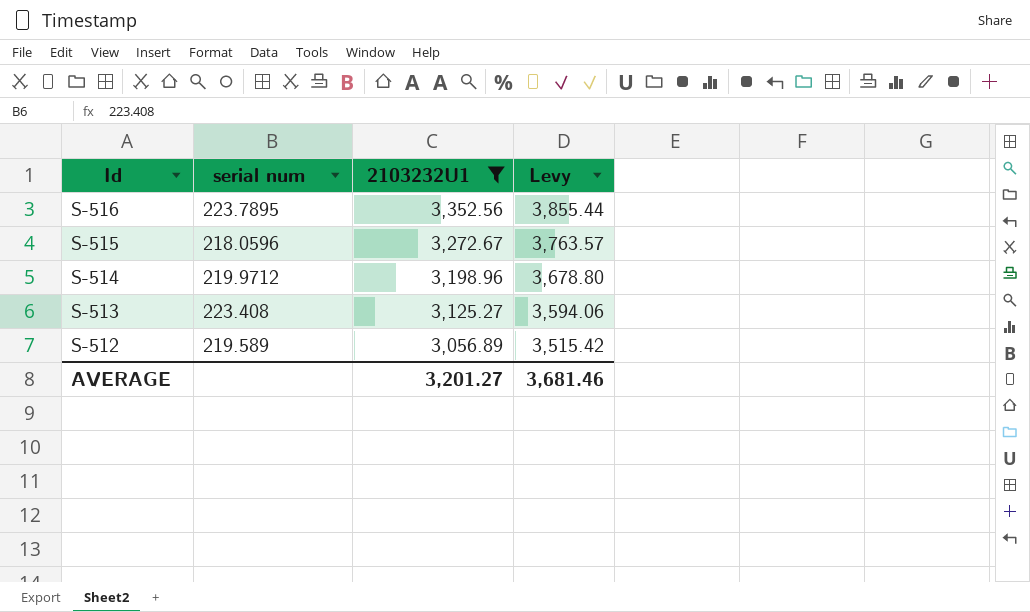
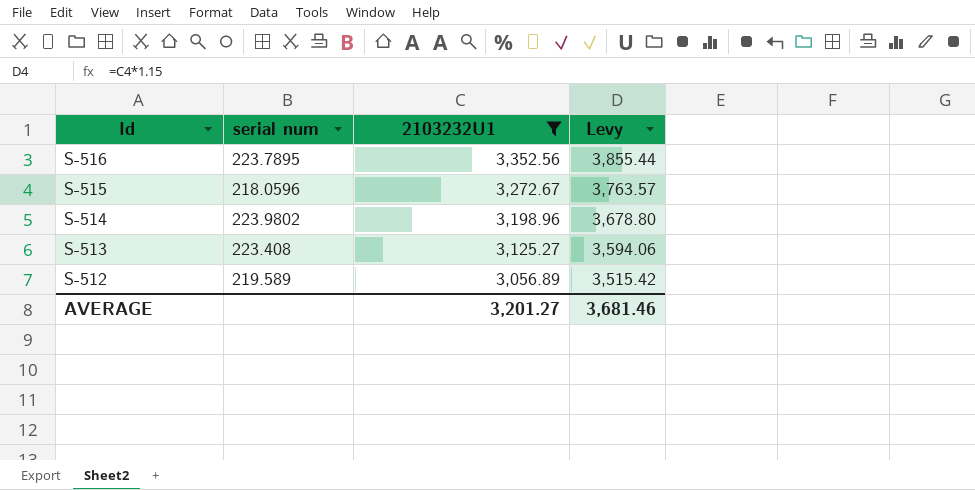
S-514 | serial num: 219.9712 -> 223.9802

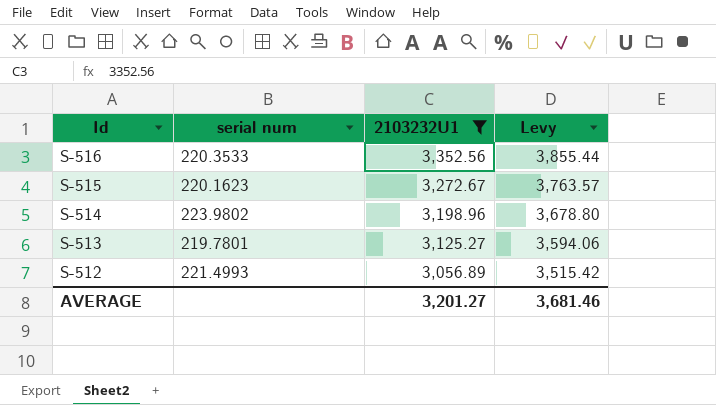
S-516 | serial num: 223.7895 -> 220.3533
S-515 | serial num: 218.0596 -> 220.1623
S-513 | serial num: 223.408 -> 219.7801
S-512 | serial num: 219.589 -> 221.4993

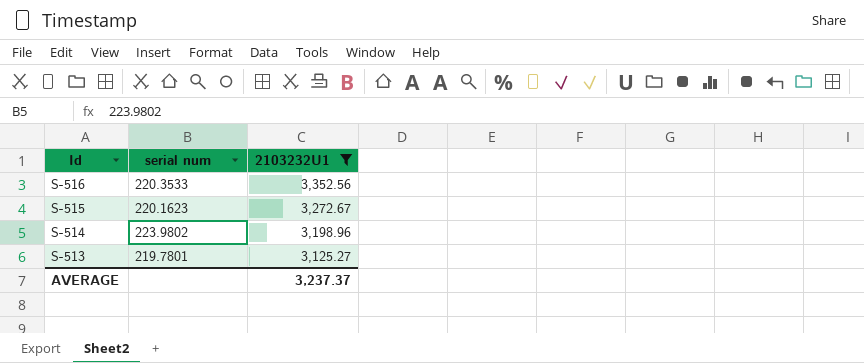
column Levy | formula: [2103232U1] * 1.15 -> none
row S-512: 221.4993 | 3,056.89 | 3,515.42 -> none
AVERAGE | 2103232U1: 3,201.27 -> 3,237.37

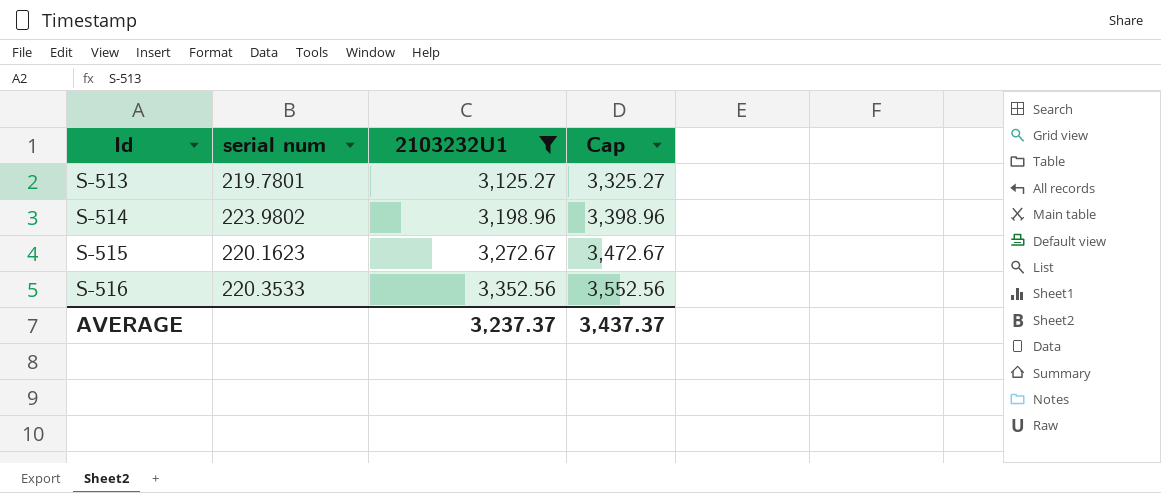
row order: Id descending -> Id ascending
column Cap | formula: none -> [2103232U1] + 200

